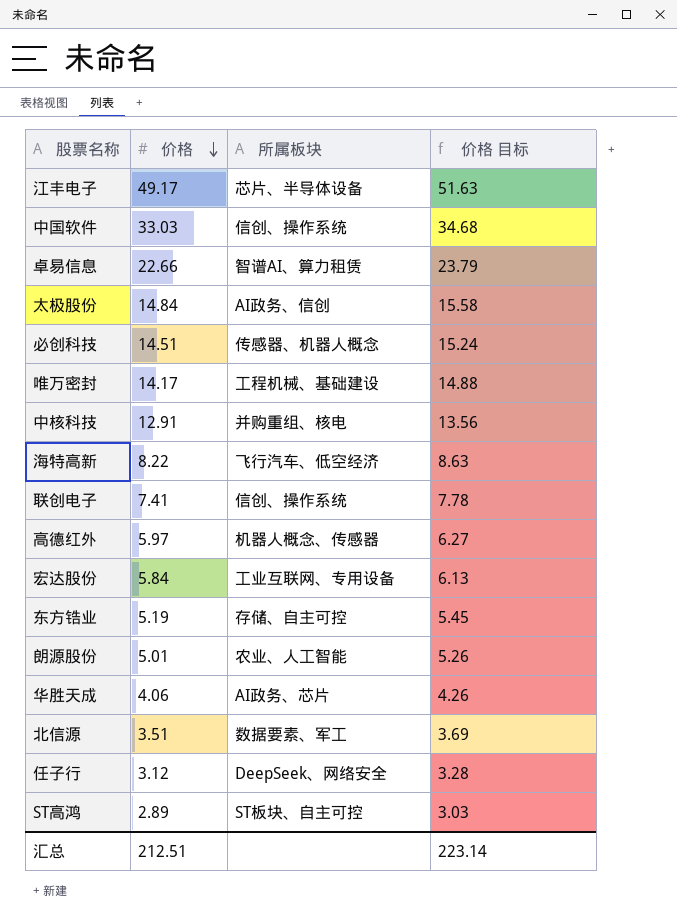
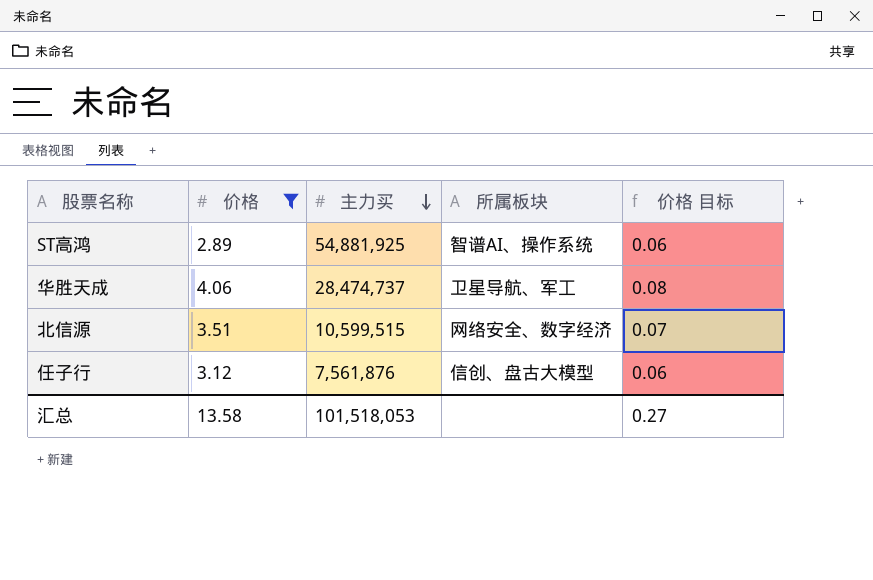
filter: none -> 价格 <= 4.06
row order: 价格 descending -> 主力买 descending
column 主力买 | position: none -> 3
column 价格 目标 | formula: [价格] * 1.05 -> [价格] * 0.02
ST高鸿 | 所属板块: ST板块、自主可控 -> 智谱AI、操作系统
华胜天成 | 所属板块: AI政务、芯片 -> 卫星导航、军工
北信源 | 所属板块: 数据要素、军工 -> 网络安全、数字经济
任子行 | 所属板块: DeepSeek、网络安全 -> 信创、盘古大模型
汇总 | 价格: 212.51 -> 13.58
汇总 | 价格 目标: 223.14 -> 0.27

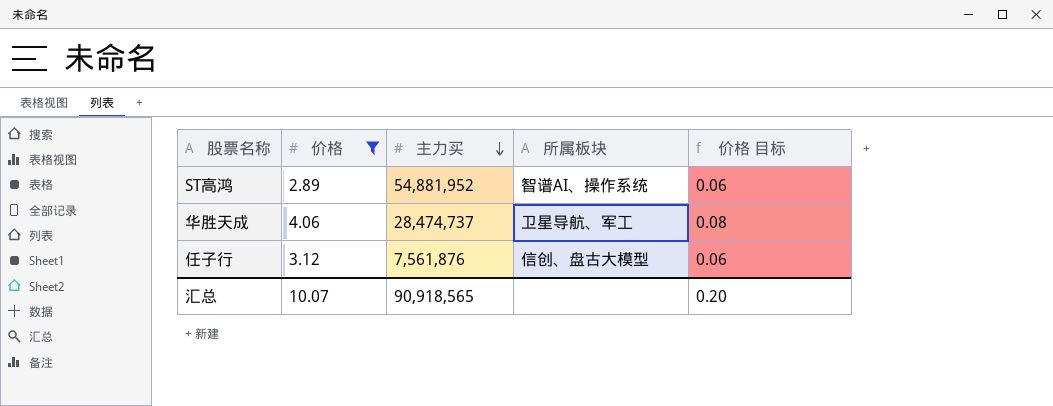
row 北信源: 3.51 | 10,599,515 | 网络安全、数字经济 | 0.07 -> none
ST高鸿 | 主力买: 54,881,925 -> 54,881,952
汇总 | 价格: 13.58 -> 10.07
汇总 | 主力买: 101,518,053 -> 90,918,565
汇总 | 价格 目标: 0.27 -> 0.20

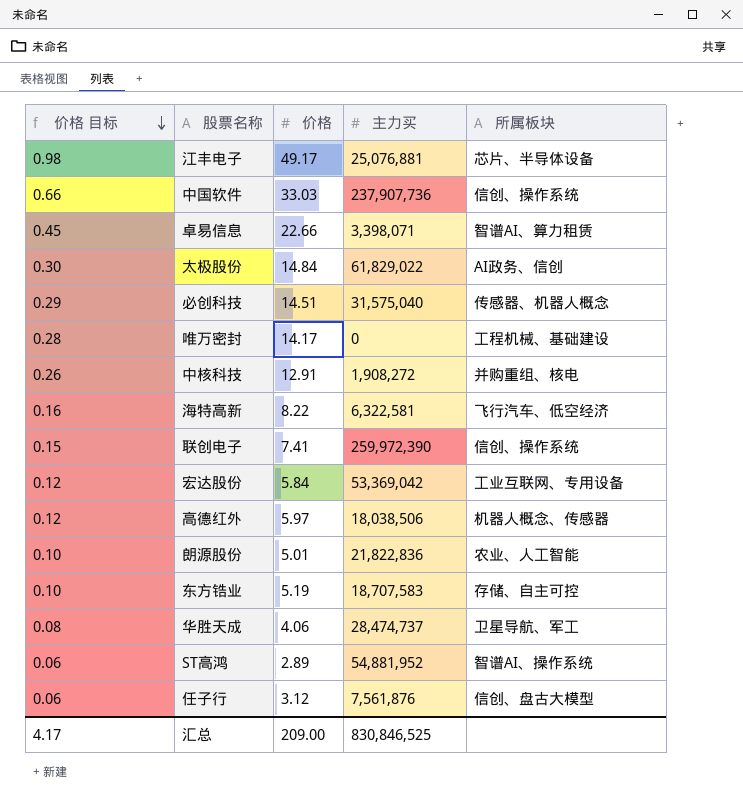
filter: 价格 <= 4.06 -> none
row order: 主力买 descending -> 价格 目标 descending
column 价格 目标 | position: 5 -> 1
汇总 | 价格 目标: 0.20 -> 4.17
汇总 | 价格: 10.07 -> 209.00
汇总 | 主力买: 90,918,565 -> 830,846,525

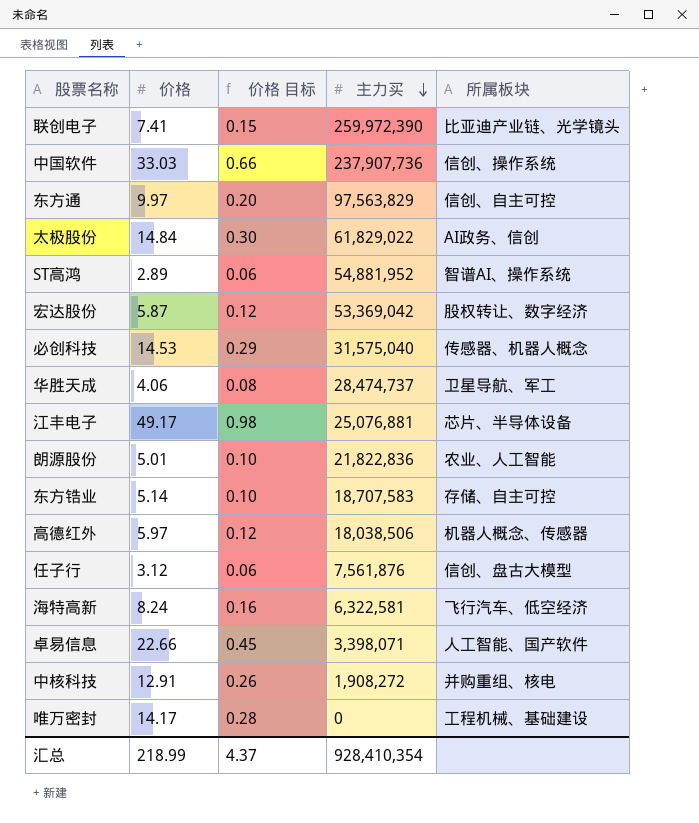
row order: 价格 目标 descending -> 主力买 descending
column 价格 目标 | position: 1 -> 3
联创电子 | 所属板块: 信创、操作系统 -> 比亚迪产业链、光学镜头
row 东方通: none -> 9.97 | 0.20 | 97,563,829 | 信创、自主可控
宏达股份 | 价格: 5.84 -> 5.87
宏达股份 | 所属板块: 工业互联网、专用设备 -> 股权转让、数字经济
必创科技 | 价格: 14.51 -> 14.53
东方锆业 | 价格: 5.19 -> 5.14
海特高新 | 价格: 8.22 -> 8.24
卓易信息 | 所属板块: 智谱AI、算力租赁 -> 人工智能、国产软件
汇总 | 价格: 209.00 -> 218.99
汇总 | 价格 目标: 4.17 -> 4.37
汇总 | 主力买: 830,846,525 -> 928,410,354

